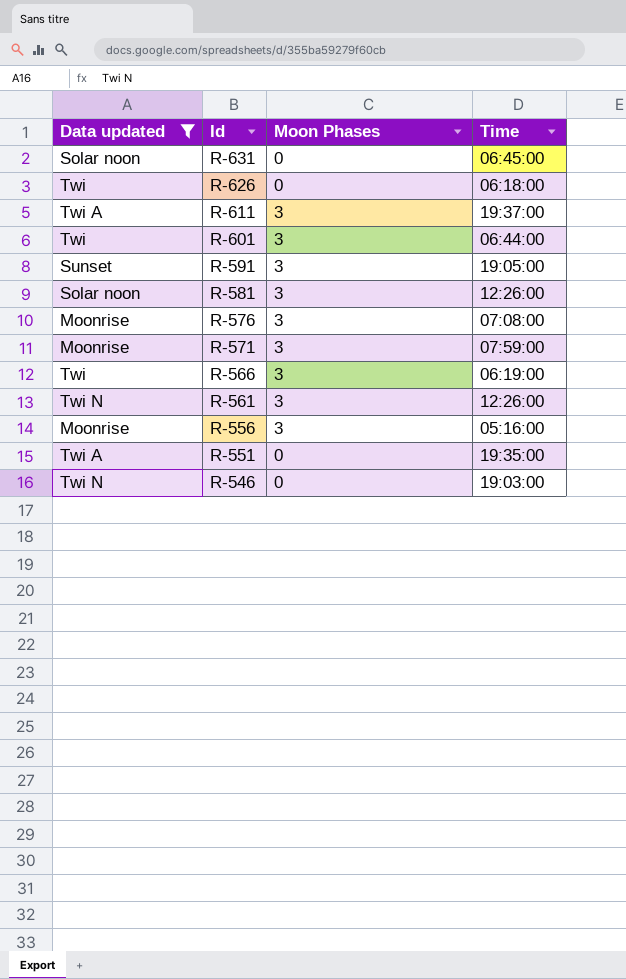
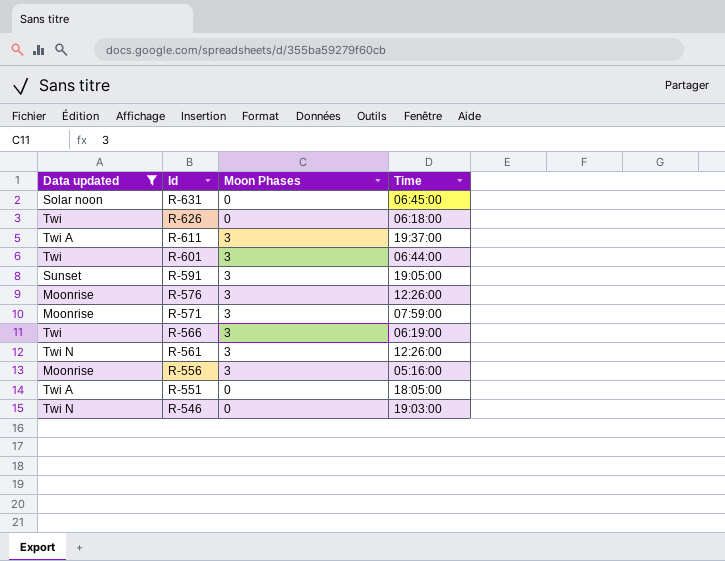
row R-581: Solar noon | 3 | 12:26:00 -> none
R-576 | Time: 07:08:00 -> 12:26:00
R-551 | Time: 19:35:00 -> 18:05:00

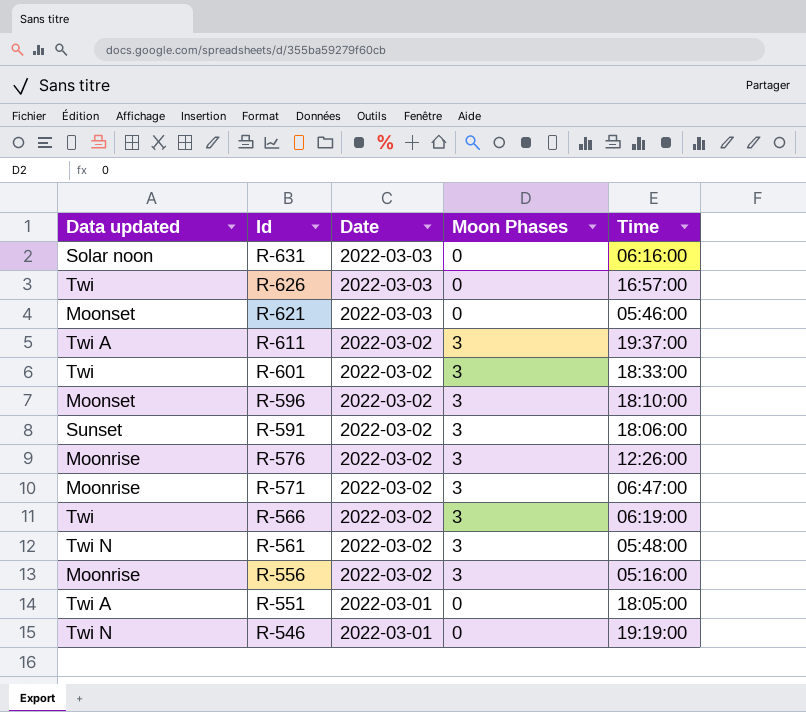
filter: Data updated != Moonset -> none
column Date | position: none -> 3
R-631 | Time: 06:45:00 -> 06:16:00
R-626 | Time: 06:18:00 -> 16:57:00
R-601 | Time: 06:44:00 -> 18:33:00
R-591 | Time: 19:05:00 -> 18:06:00
R-571 | Time: 07:59:00 -> 06:47:00
R-561 | Time: 12:26:00 -> 05:48:00
R-546 | Time: 19:03:00 -> 19:19:00

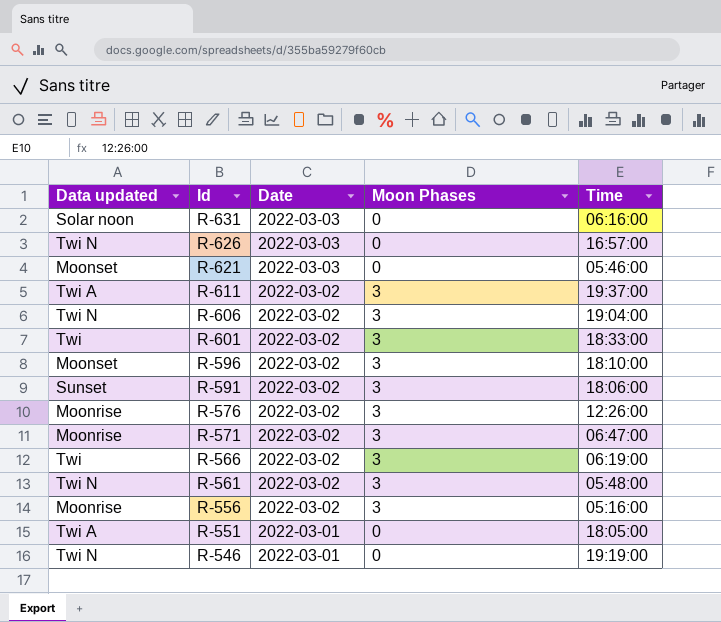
R-626 | Data updated: Twi -> Twi N
row R-606: none -> Twi N | 2022-03-02 | 3 | 19:04:00

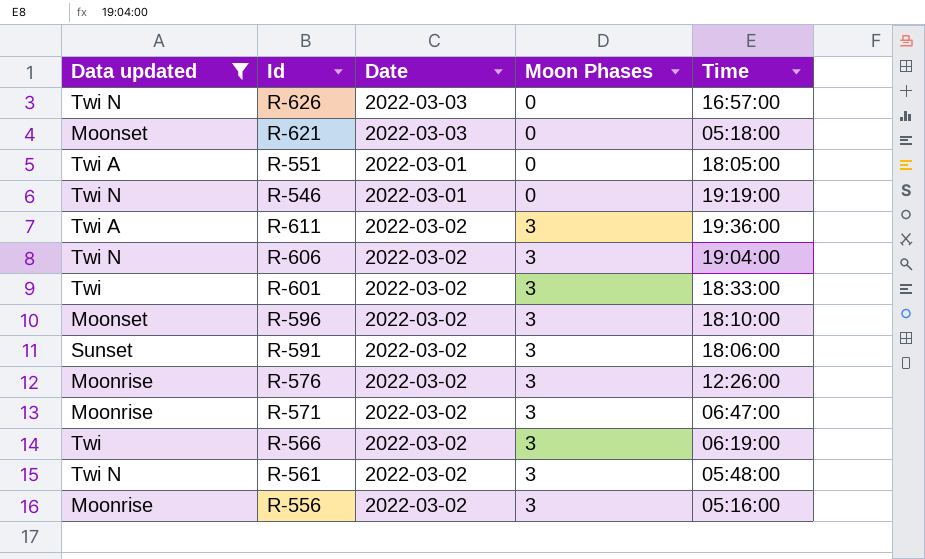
filter: none -> Data updated != Solar noon
row order: Id descending -> Moon Phases ascending
R-621 | Time: 05:46:00 -> 05:18:00
R-611 | Time: 19:37:00 -> 19:36:00

